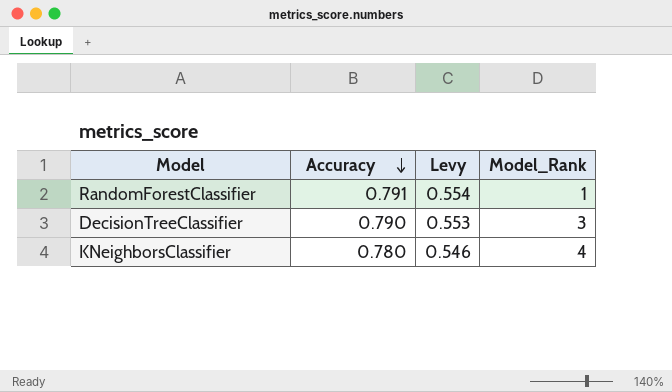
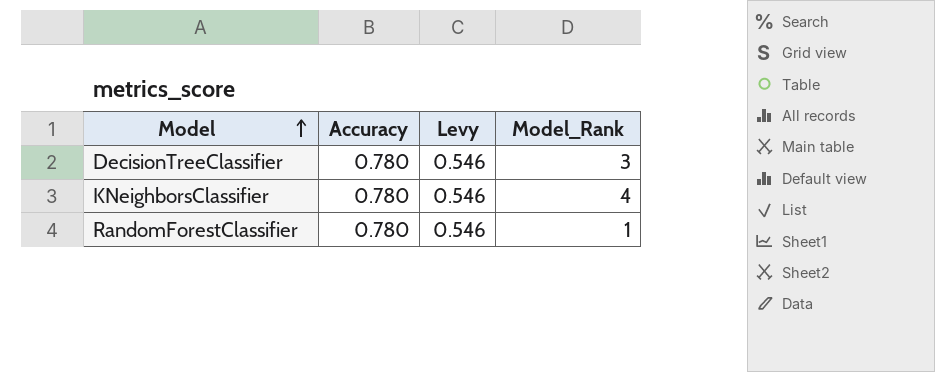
row order: Accuracy descending -> Model ascending
DecisionTreeClassifier | Accuracy: 0.790 -> 0.780
DecisionTreeClassifier | Levy: 0.553 -> 0.546
RandomForestClassifier | Accuracy: 0.791 -> 0.780
RandomForestClassifier | Levy: 0.554 -> 0.546

